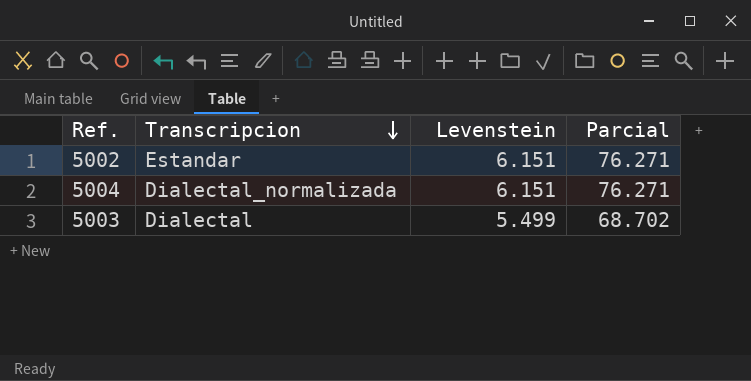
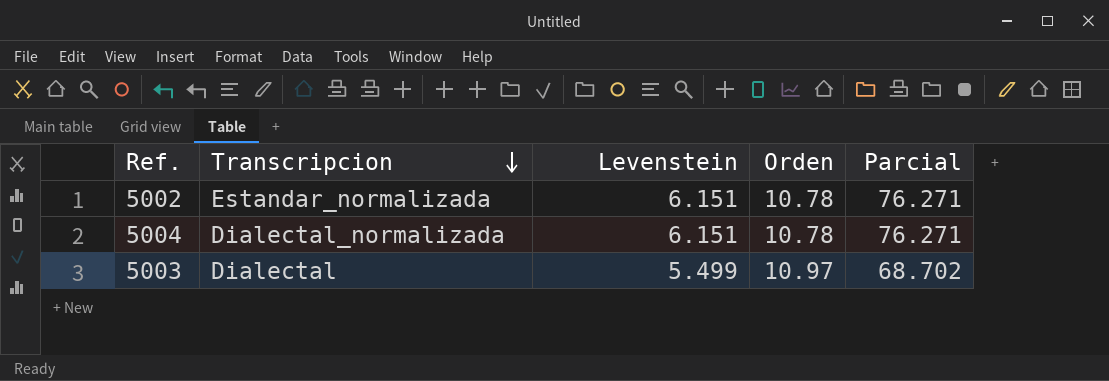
column Orden | position: none -> 4
5002 | Transcripcion: Estandar -> Estandar_normalizada

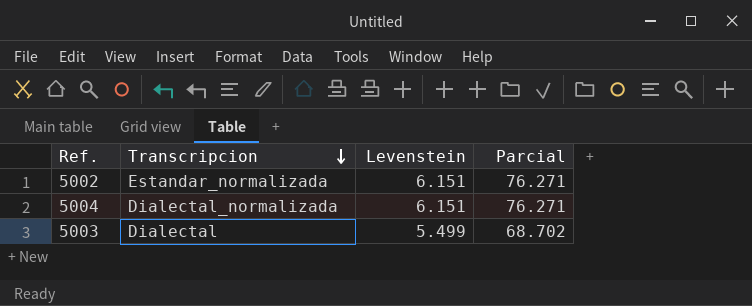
column Orden | position: 4 -> none

